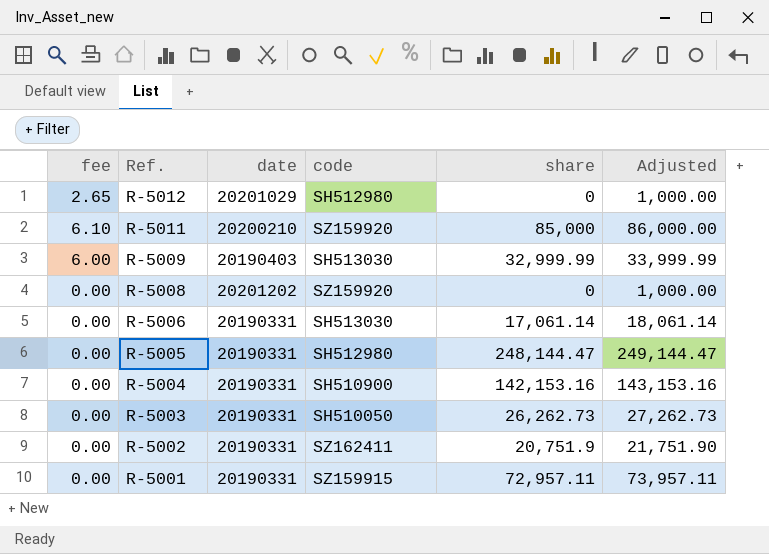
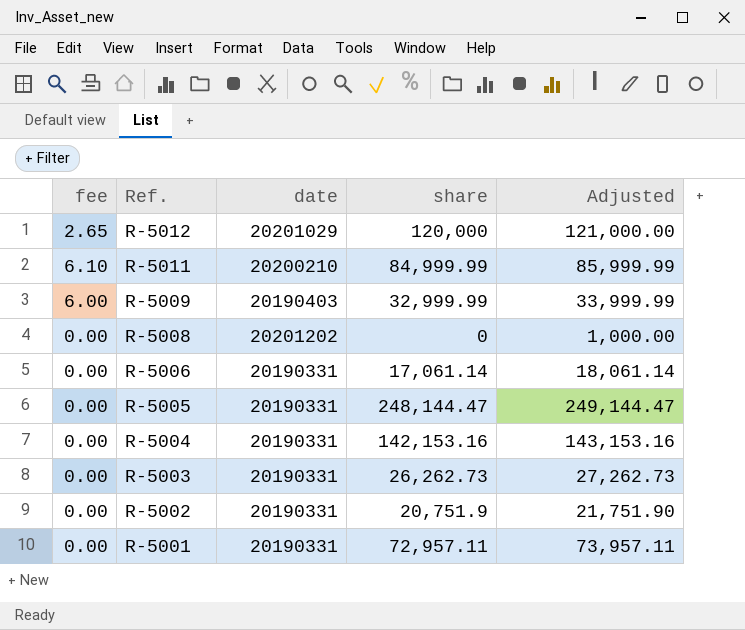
column code | position: 4 -> none
R-5012 | share: 0 -> 120,000
R-5012 | Adjusted: 1,000.00 -> 121,000.00
R-5011 | share: 85,000 -> 84,999.99
R-5011 | Adjusted: 86,000.00 -> 85,999.99

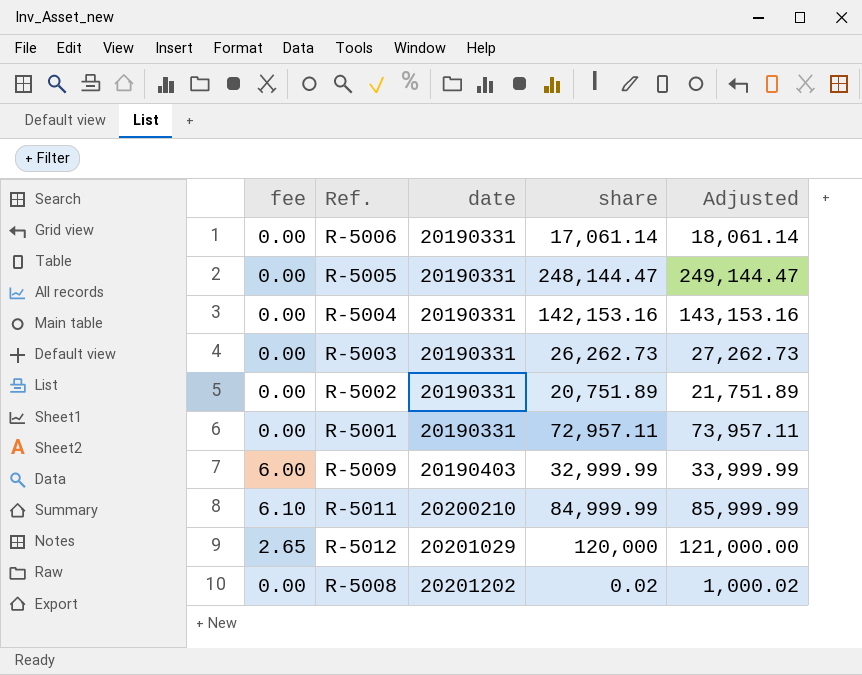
row order: Ref. descending -> date ascending
R-5002 | share: 20,751.9 -> 20,751.89
R-5002 | Adjusted: 21,751.90 -> 21,751.89
R-5008 | share: 0 -> 0.02
R-5008 | Adjusted: 1,000.00 -> 1,000.02

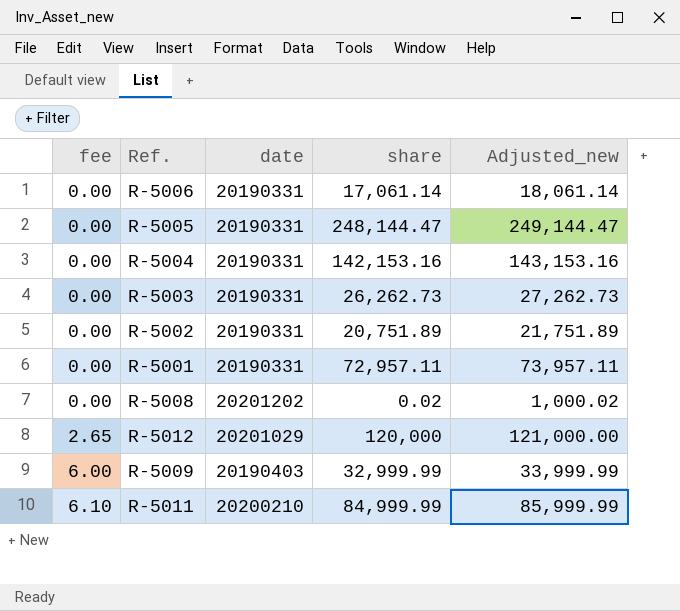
row order: date ascending -> fee ascending
column name: Adjusted -> Adjusted_new

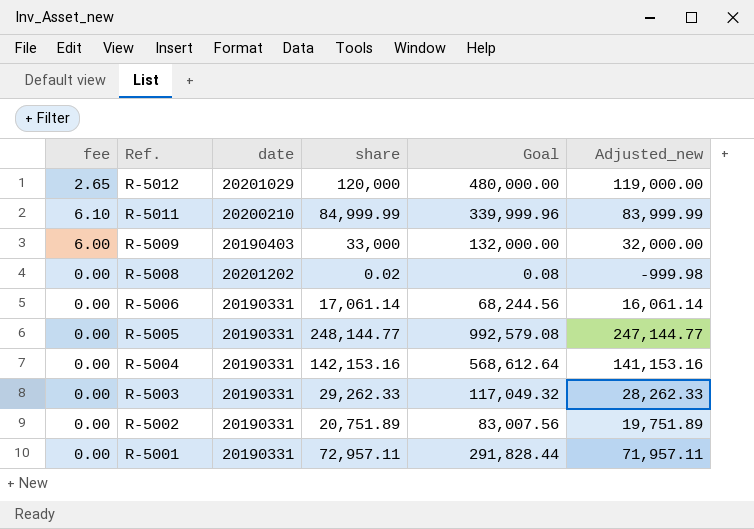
row order: fee ascending -> Ref. descending
column Goal | formula: none -> [share] * 4
column Adjusted_new | formula: [share] + 1000 -> [share] - 1000
R-5009 | share: 32,999.99 -> 33,000
R-5005 | share: 248,144.47 -> 248,144.77
R-5003 | share: 26,262.73 -> 29,262.33

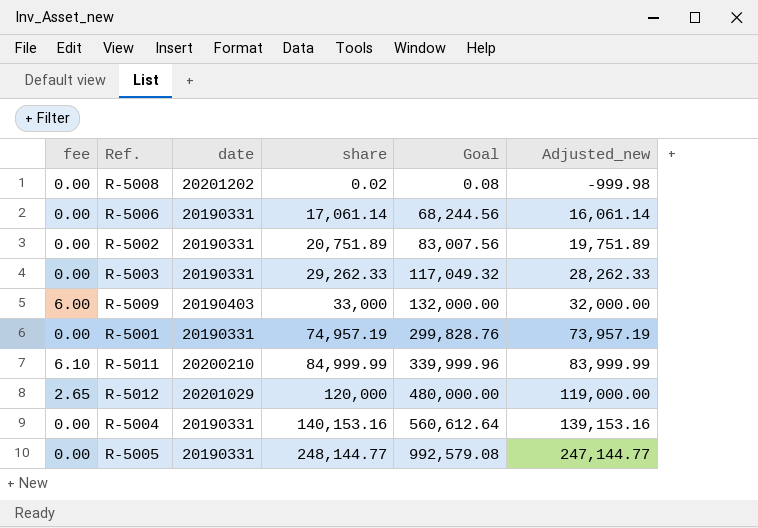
row order: Ref. descending -> share ascending
R-5001 | share: 72,957.11 -> 74,957.19
R-5001 | Goal: 291,828.44 -> 299,828.76
R-5001 | Adjusted_new: 71,957.11 -> 73,957.19
R-5004 | share: 142,153.16 -> 140,153.16
R-5004 | Goal: 568,612.64 -> 560,612.64
R-5004 | Adjusted_new: 141,153.16 -> 139,153.16

